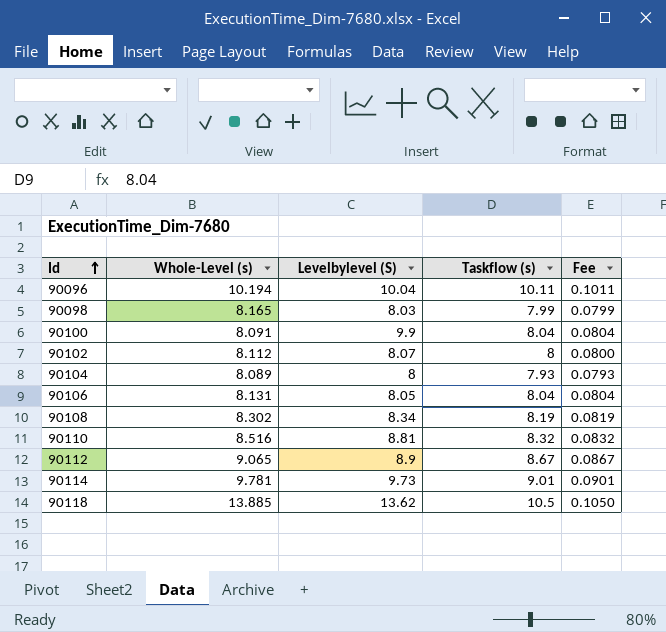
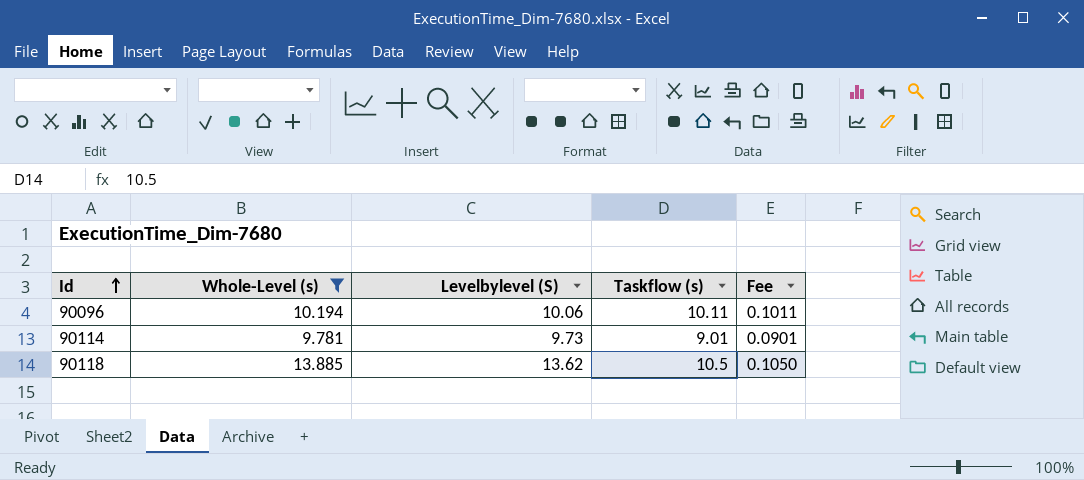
filter: none -> Whole-Level (s) >= 9.781
90096 | Levelbylevel (S): 10.04 -> 10.06

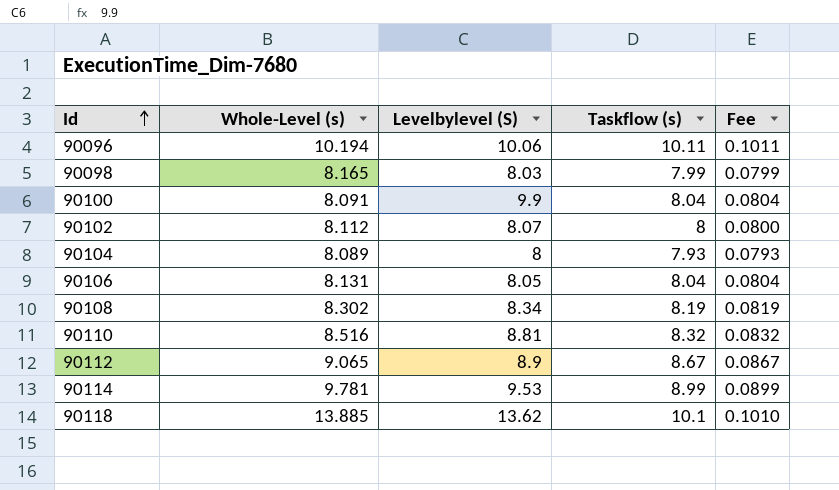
filter: Whole-Level (s) >= 9.781 -> none
90114 | Levelbylevel (S): 9.73 -> 9.53
90114 | Taskflow (s): 9.01 -> 8.99
90114 | Fee: 0.0901 -> 0.0899
90118 | Taskflow (s): 10.5 -> 10.1
90118 | Fee: 0.1050 -> 0.1010

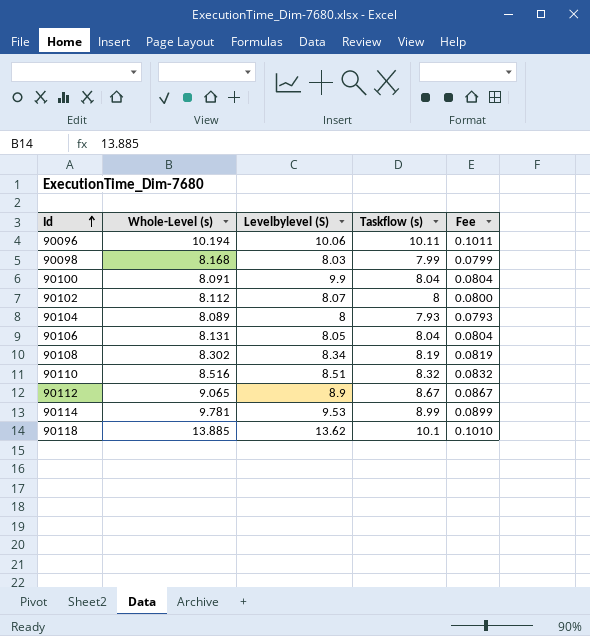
90098 | Whole-Level (s): 8.165 -> 8.168
90110 | Levelbylevel (S): 8.81 -> 8.51

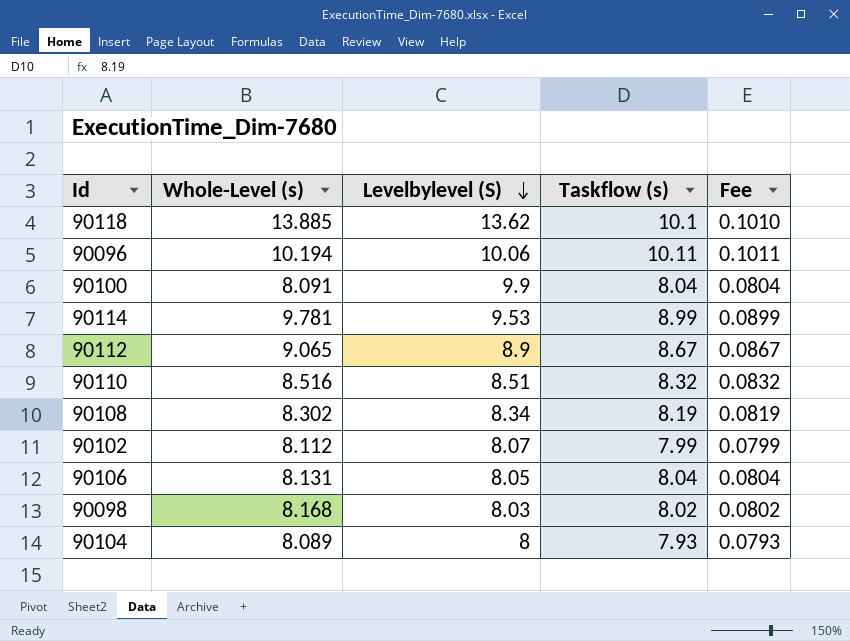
row order: Id ascending -> Levelbylevel (S) descending
90102 | Taskflow (s): 8 -> 7.99
90102 | Fee: 0.0800 -> 0.0799
90098 | Taskflow (s): 7.99 -> 8.02
90098 | Fee: 0.0799 -> 0.0802

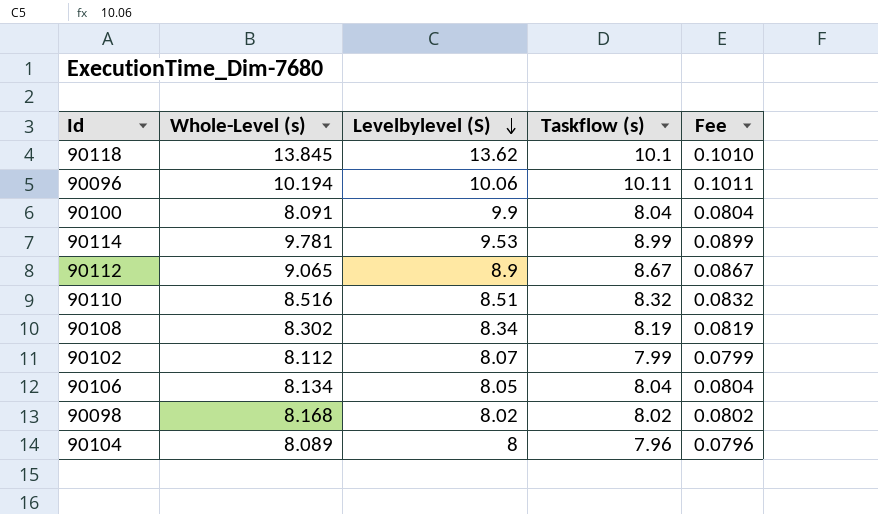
90118 | Whole-Level (s): 13.885 -> 13.845
90106 | Whole-Level (s): 8.131 -> 8.134
90098 | Levelbylevel (S): 8.03 -> 8.02
90104 | Taskflow (s): 7.93 -> 7.96
90104 | Fee: 0.0793 -> 0.0796

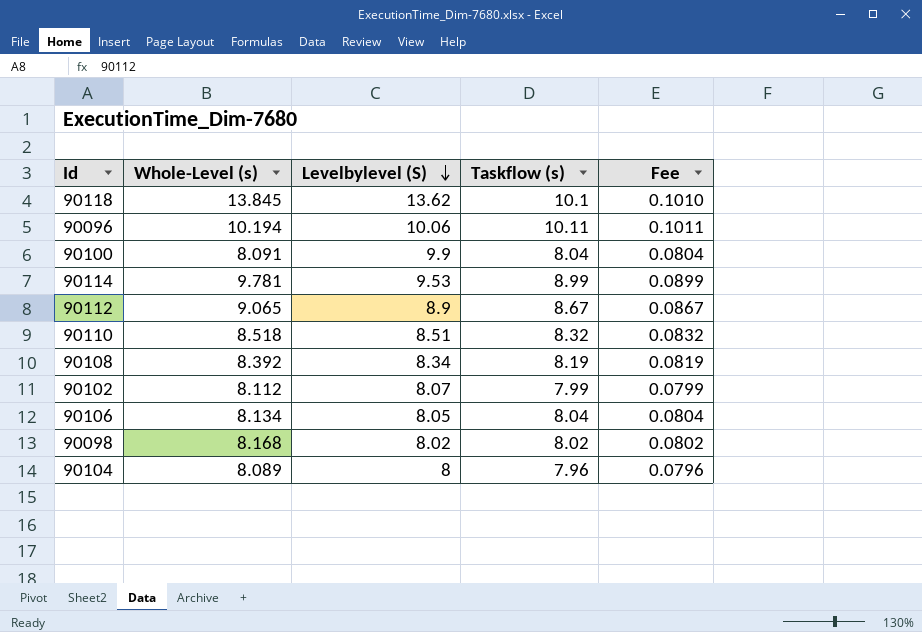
90110 | Whole-Level (s): 8.516 -> 8.518
90108 | Whole-Level (s): 8.302 -> 8.392

